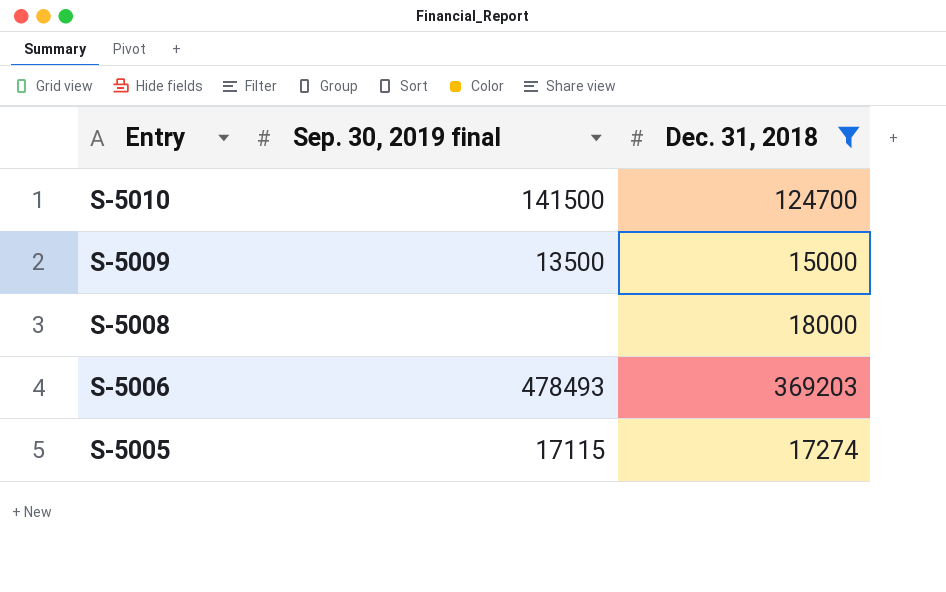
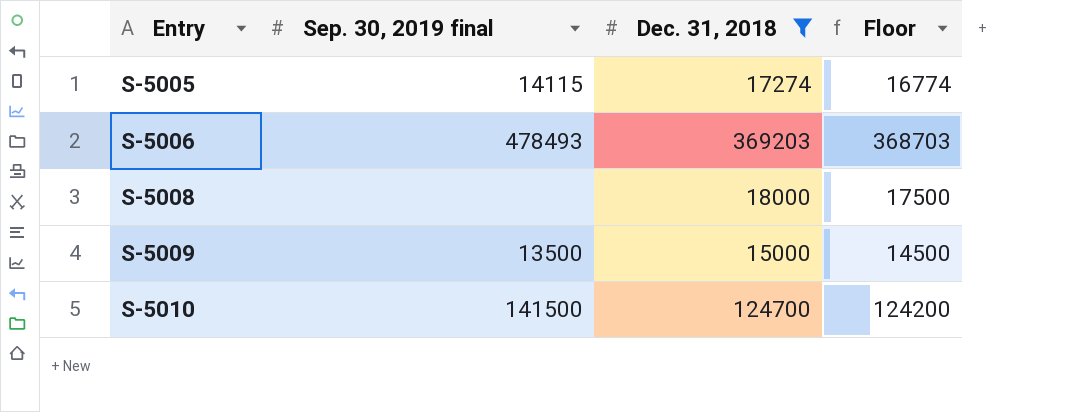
row order: Entry descending -> Entry ascending
column Floor | formula: none -> [Dec. 31, 2018] - 500
S-5005 | Sep. 30, 2019 final: 17115 -> 14115

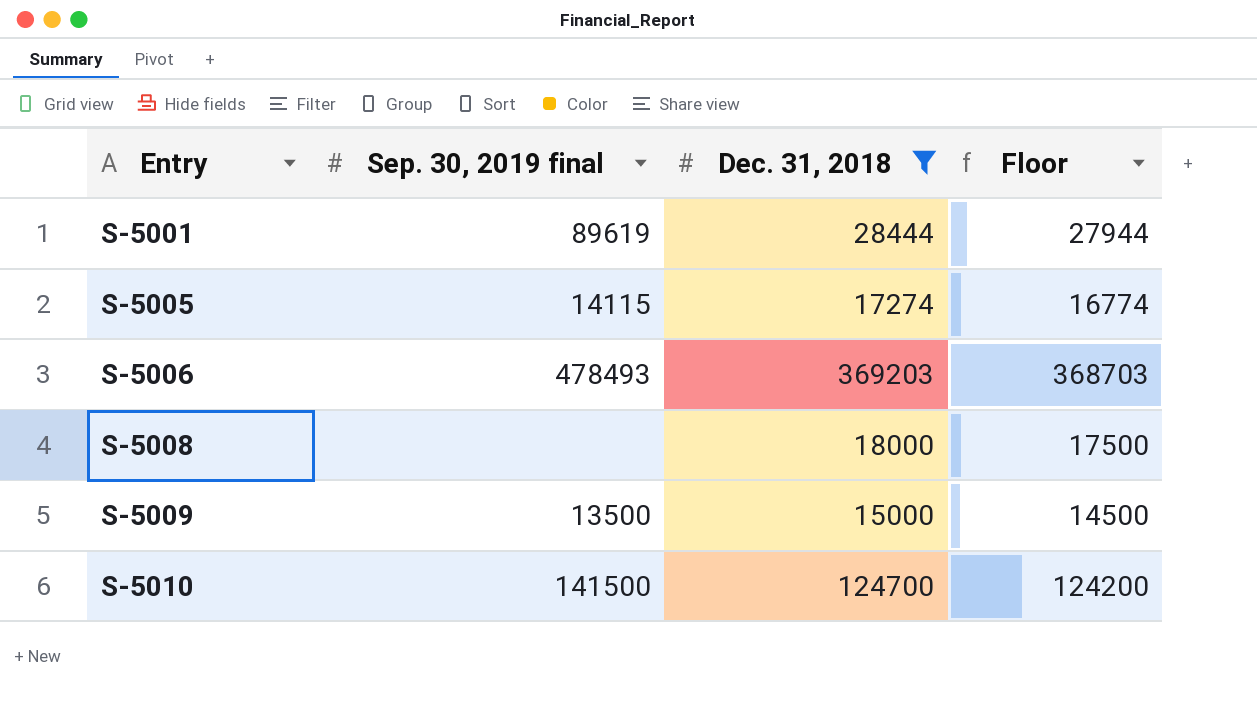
row S-5001: none -> 89619 | 28444 | 27944

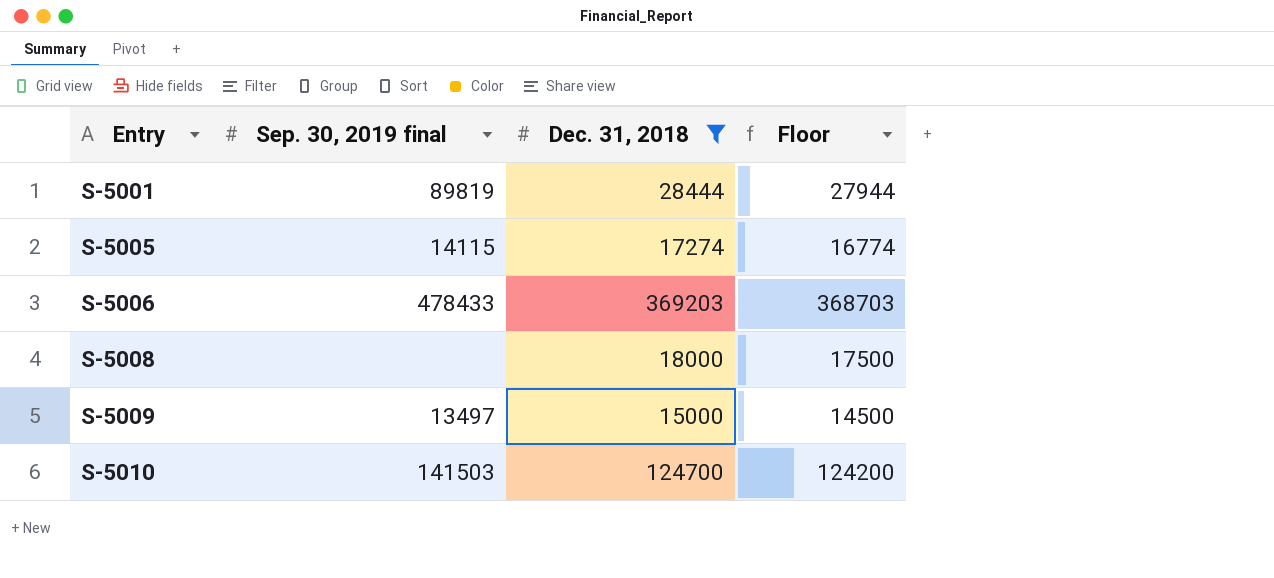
S-5001 | Sep. 30, 2019 final: 89619 -> 89819
S-5006 | Sep. 30, 2019 final: 478493 -> 478433
S-5009 | Sep. 30, 2019 final: 13500 -> 13497
S-5010 | Sep. 30, 2019 final: 141500 -> 141503

